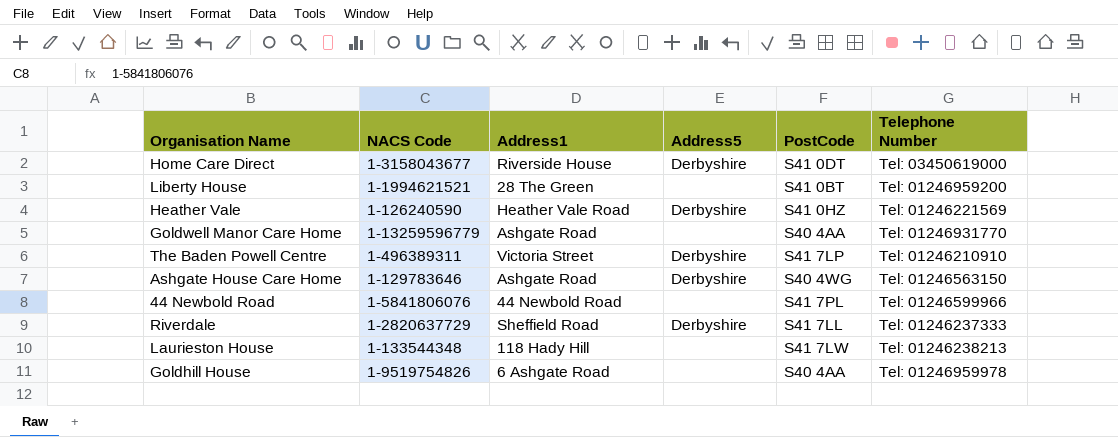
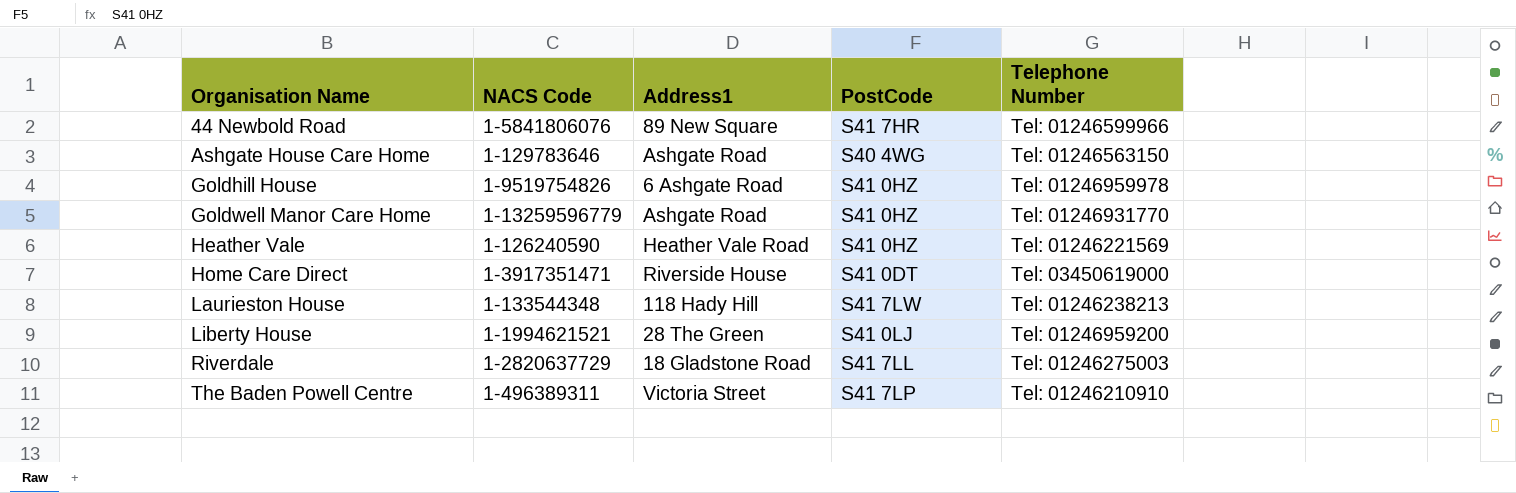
row order: none -> Organisation Name ascending
column Address5 | position: 4 -> none
44 Newbold Road | Address1: 44 Newbold Road -> 89 New Square
44 Newbold Road | PostCode: S41 7PL -> S41 7HR
Goldhill House | PostCode: S40 4AA -> S41 0HZ
Goldwell Manor Care Home | PostCode: S40 4AA -> S41 0HZ
Home Care Direct | NACS Code: 1-3158043677 -> 1-3917351471
Liberty House | PostCode: S41 0BT -> S41 0LJ
Riverdale | Address1: Sheffield Road -> 18 Gladstone Road
Riverdale | Telephone Number: Tel: 01246237333 -> Tel: 01246275003

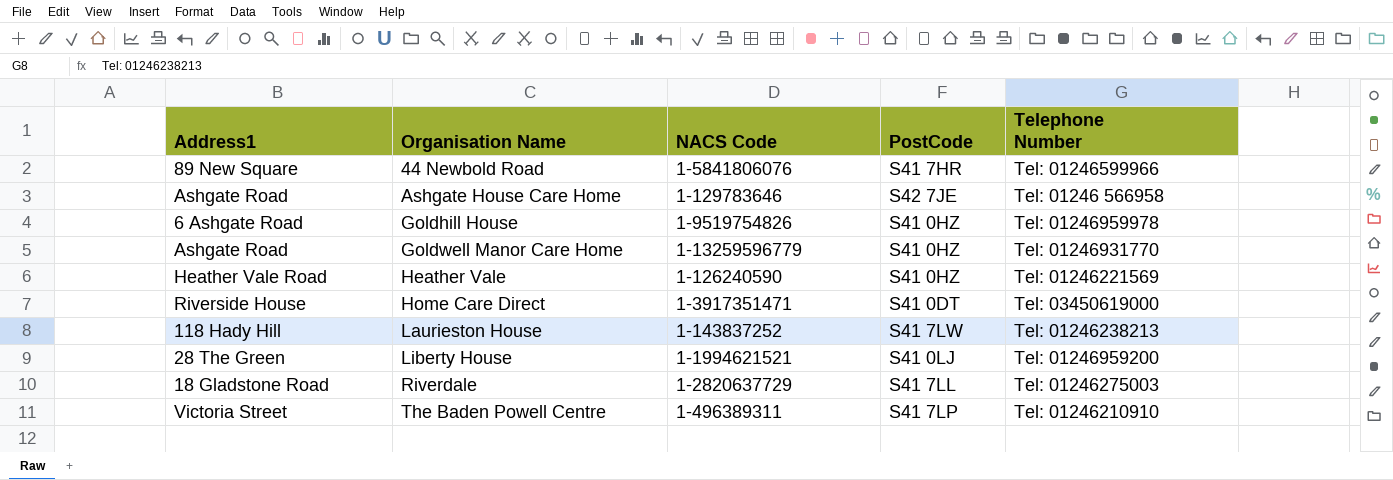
column Address1 | position: 3 -> 1
Ashgate House Care Home | PostCode: S40 4WG -> S42 7JE
Ashgate House Care Home | Telephone Number: Tel: 01246563150 -> Tel: 01246 566958
Laurieston House | NACS Code: 1-133544348 -> 1-143837252

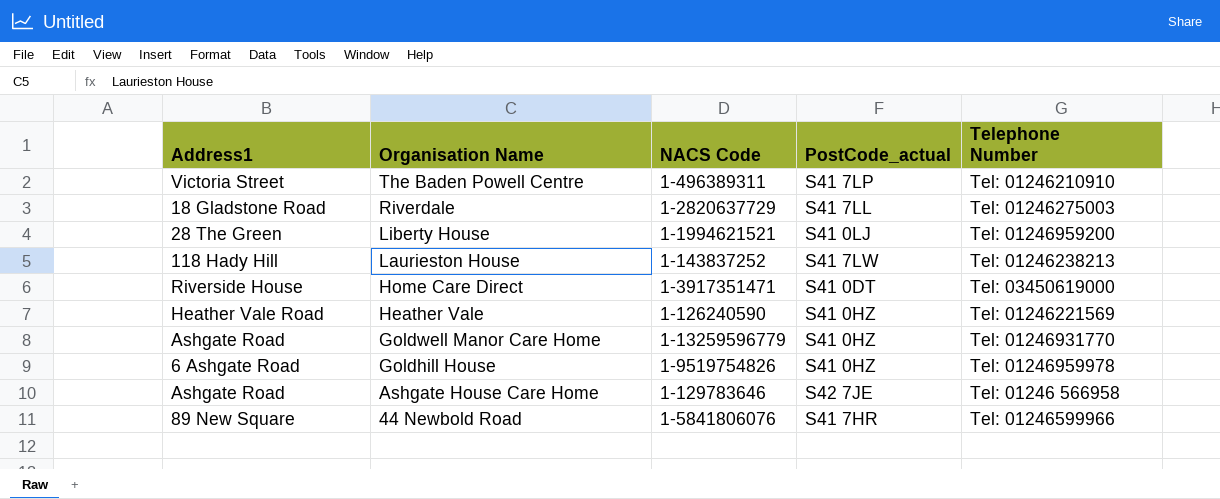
row order: Organisation Name ascending -> Organisation Name descending
column name: PostCode -> PostCode_actual

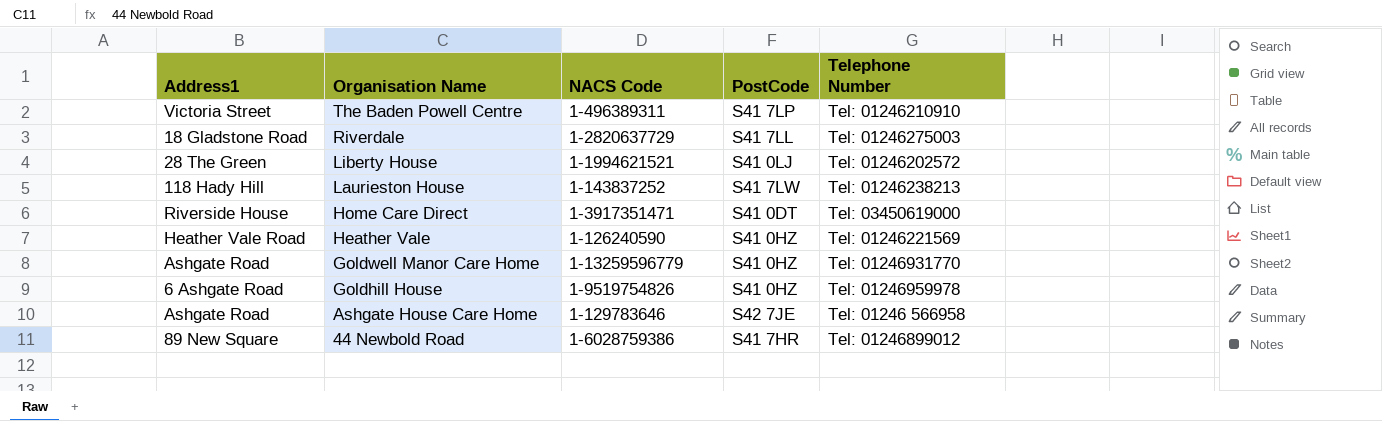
column name: PostCode_actual -> PostCode
Liberty House | Telephone Number: Tel: 01246959200 -> Tel: 01246202572
44 Newbold Road | NACS Code: 1-5841806076 -> 1-6028759386
44 Newbold Road | Telephone Number: Tel: 01246599966 -> Tel: 01246899012

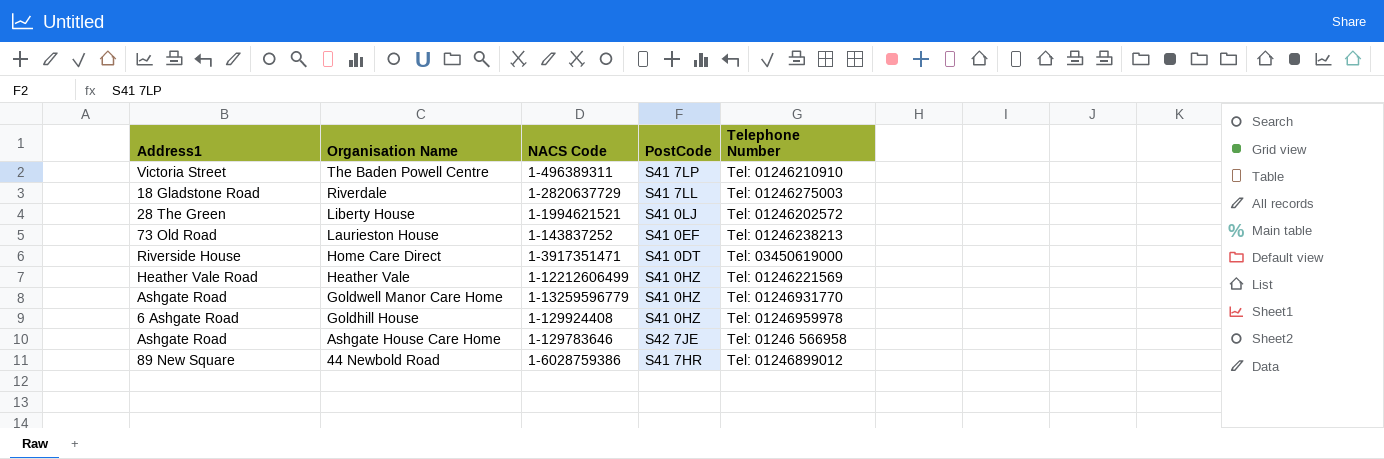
Laurieston House | Address1: 118 Hady Hill -> 73 Old Road
Laurieston House | PostCode: S41 7LW -> S41 0EF
Heather Vale | NACS Code: 1-126240590 -> 1-12212606499
Goldhill House | NACS Code: 1-9519754826 -> 1-129924408

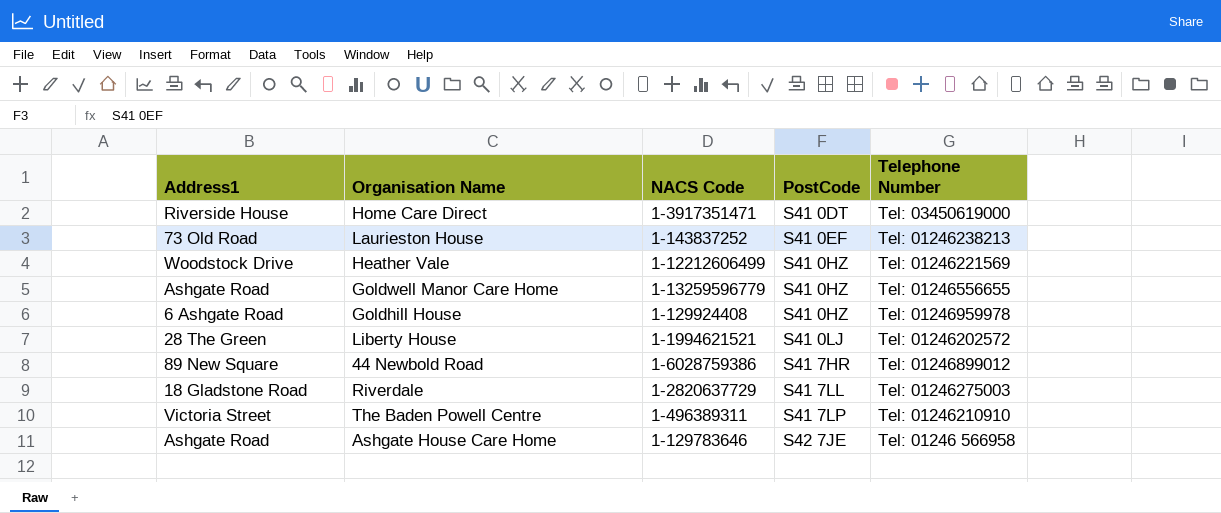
row order: Organisation Name descending -> PostCode ascending
Heather Vale | Address1: Heather Vale Road -> Woodstock Drive
Goldwell Manor Care Home | Telephone Number: Tel: 01246931770 -> Tel: 01246556655

